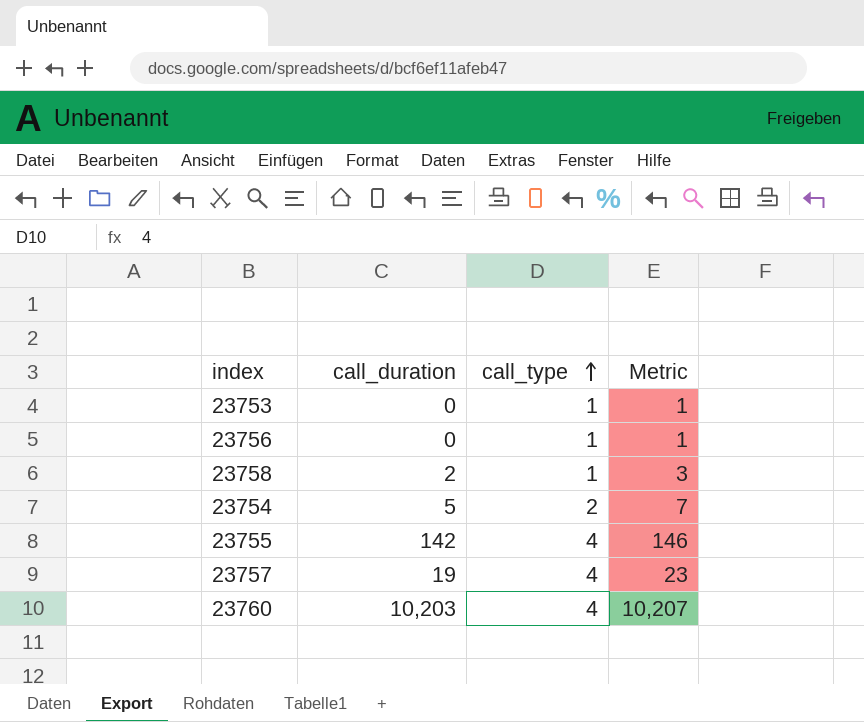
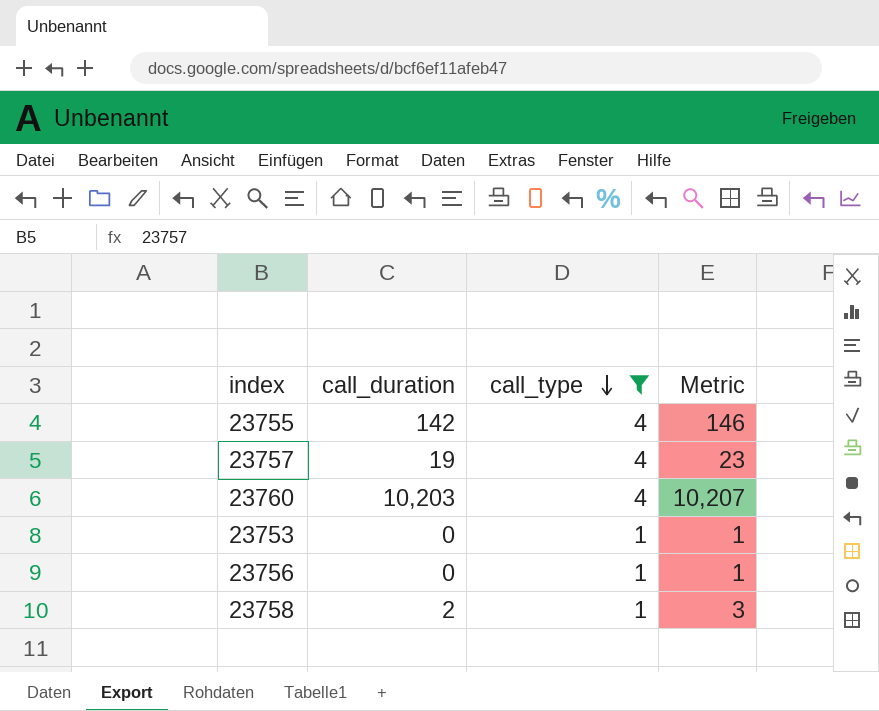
filter: none -> call_type != 2
row order: call_type ascending -> call_type descending

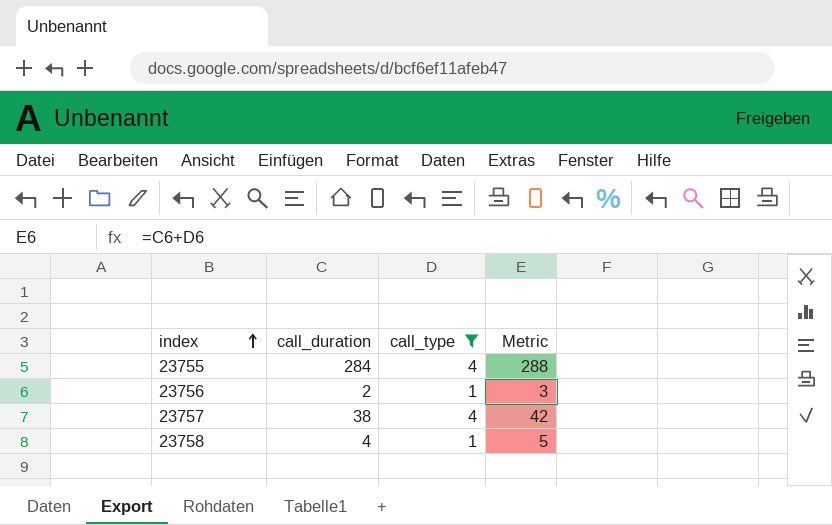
row order: call_type descending -> index ascending
row 23760: 10,203 | 4 | 10,207 -> none
row 23753: 0 | 1 | 1 -> none
23755 | call_duration: 142 -> 284
23755 | Metric: 146 -> 288
23756 | call_duration: 0 -> 2
23756 | Metric: 1 -> 3
23757 | call_duration: 19 -> 38
23757 | Metric: 23 -> 42
23758 | call_duration: 2 -> 4
23758 | Metric: 3 -> 5

